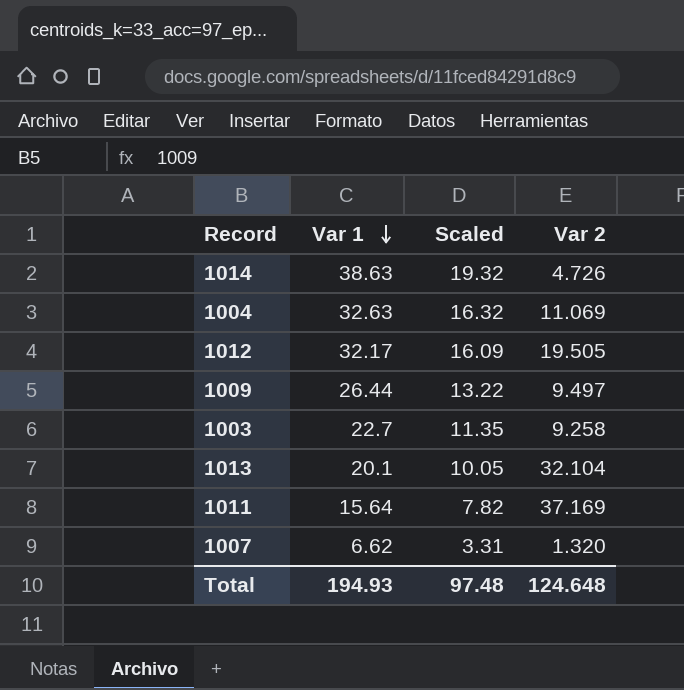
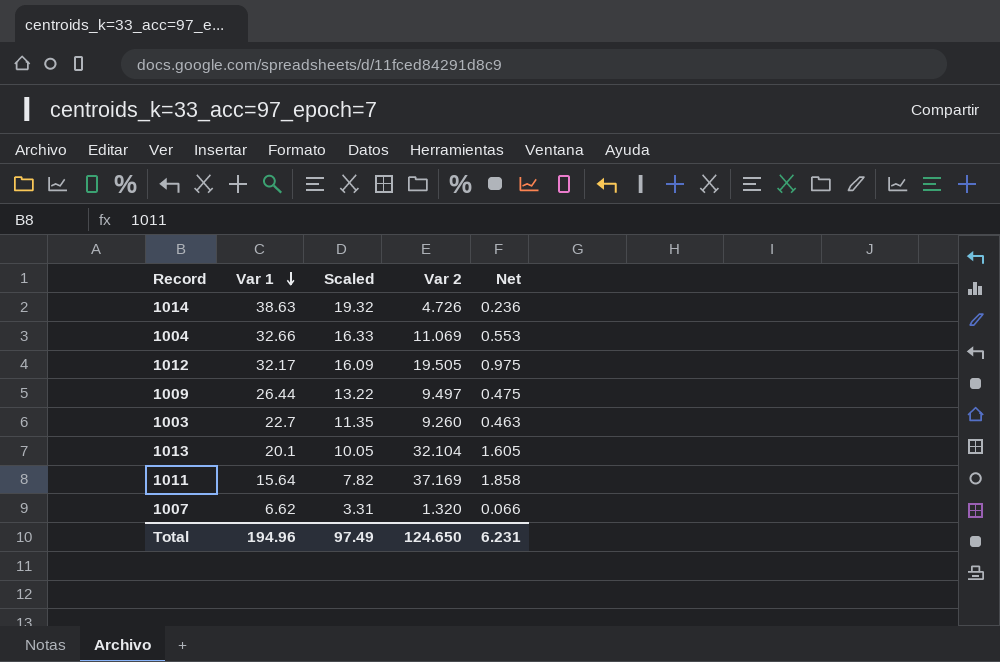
column Net | formula: none -> [Var 2] * 0.05
1004 | Var 1: 32.63 -> 32.66
1004 | Scaled: 16.32 -> 16.33
1003 | Var 2: 9.258 -> 9.260
Total | Var 1: 194.93 -> 194.96
Total | Scaled: 97.48 -> 97.49
Total | Var 2: 124.648 -> 124.650

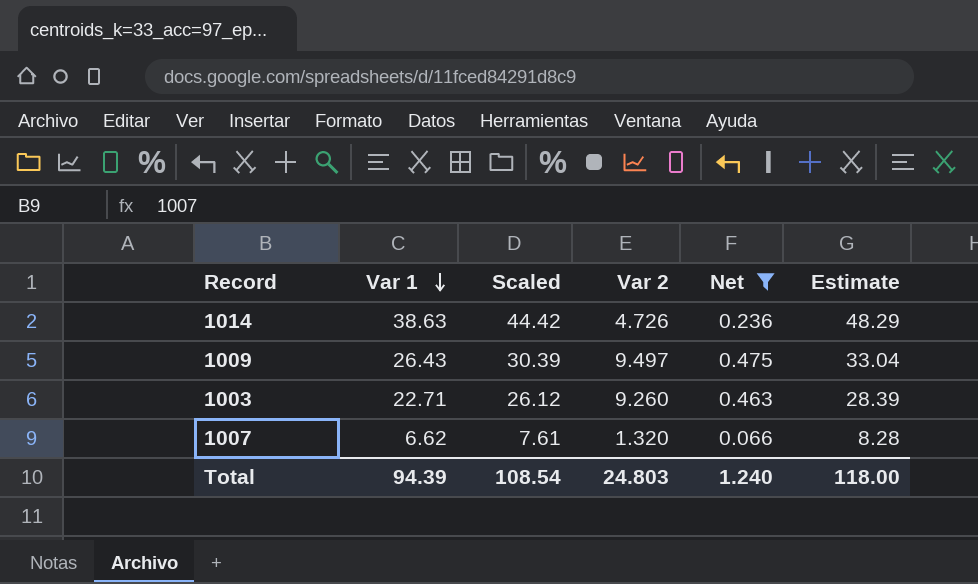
filter: none -> Net <= 0.475
column Scaled | formula: [Var 1] * 0.5 -> [Var 1] * 1.15
column Estimate | formula: none -> [Var 1] * 1.25
1009 | Var 1: 26.44 -> 26.43
1003 | Var 1: 22.7 -> 22.71
Total | Var 1: 194.96 -> 94.39
Total | Scaled: 97.49 -> 108.54
Total | Var 2: 124.650 -> 24.803
Total | Net: 6.231 -> 1.240

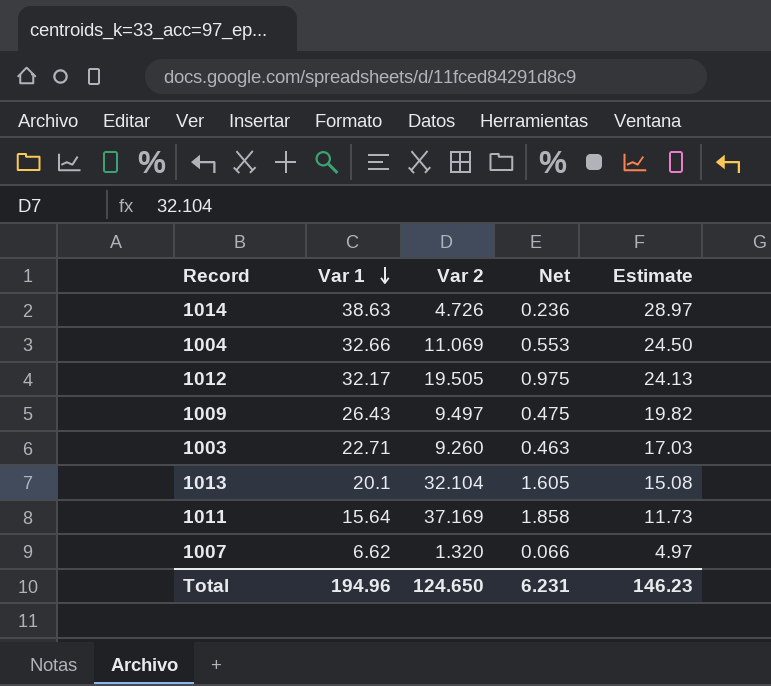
filter: Net <= 0.475 -> none
column Scaled | formula: [Var 1] * 1.15 -> none
column Estimate | formula: [Var 1] * 1.25 -> [Var 1] * 0.75
Total | Var 1: 94.39 -> 194.96
Total | Var 2: 24.803 -> 124.650
Total | Net: 1.240 -> 6.231
Total | Estimate: 118.00 -> 146.23

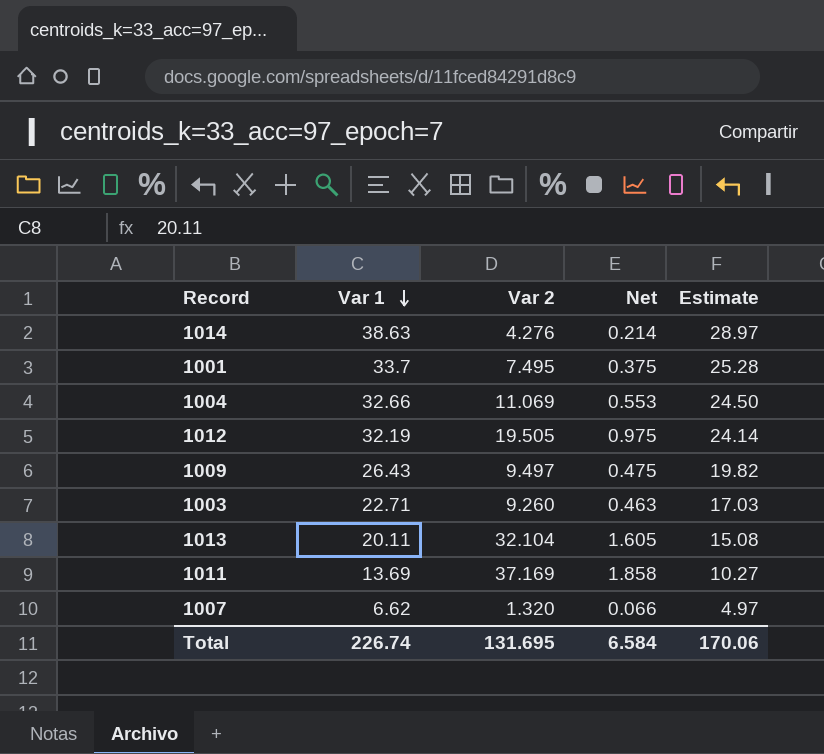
1014 | Var 2: 4.726 -> 4.276
1014 | Net: 0.236 -> 0.214
row 1001: none -> 33.7 | 7.495 | 0.375 | 25.28
1012 | Var 1: 32.17 -> 32.19
1012 | Estimate: 24.13 -> 24.14
1013 | Var 1: 20.1 -> 20.11
1011 | Var 1: 15.64 -> 13.69
1011 | Estimate: 11.73 -> 10.27
Total | Var 1: 194.96 -> 226.74
Total | Var 2: 124.650 -> 131.695
Total | Net: 6.231 -> 6.584
Total | Estimate: 146.23 -> 170.06

